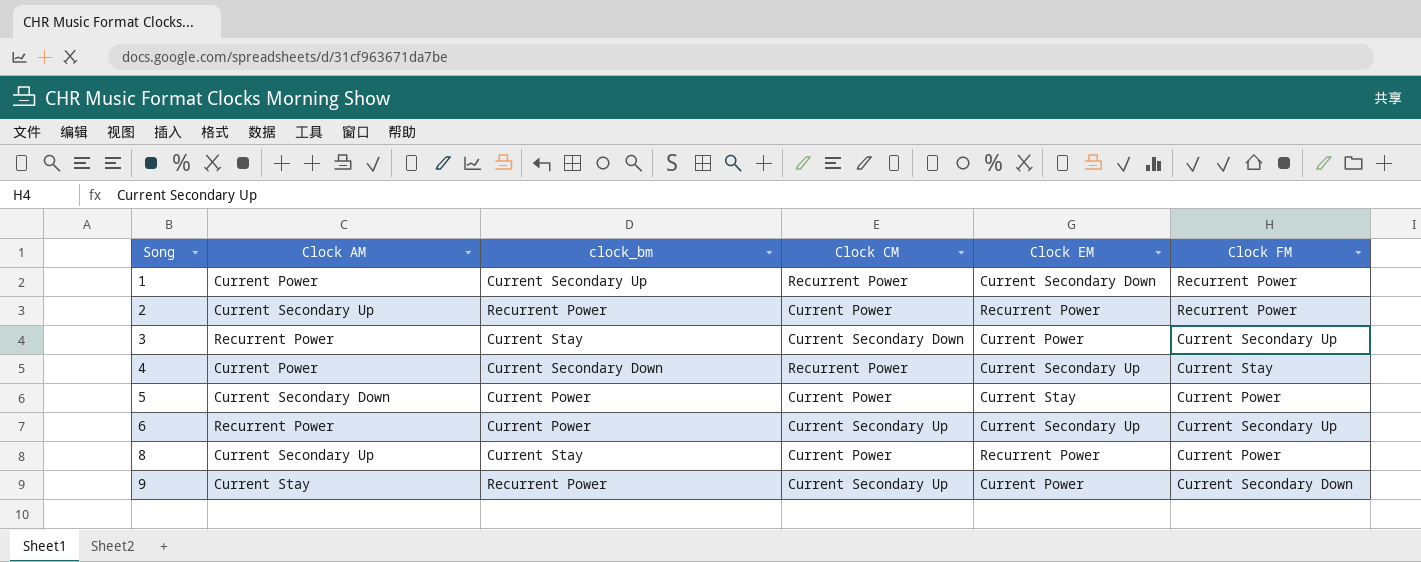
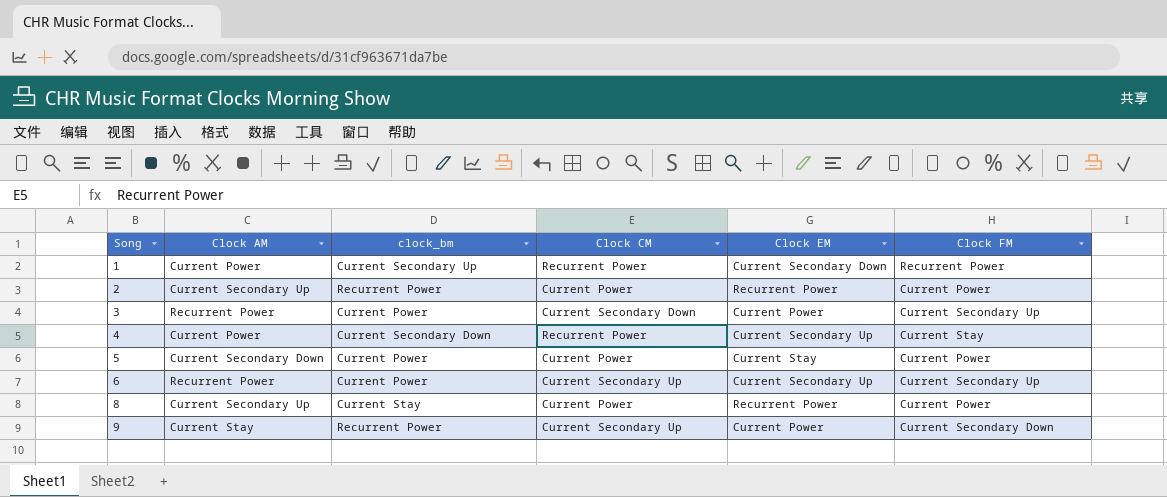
2 | Clock FM: Recurrent Power -> Current Power
3 | clock_bm: Current Stay -> Current Power

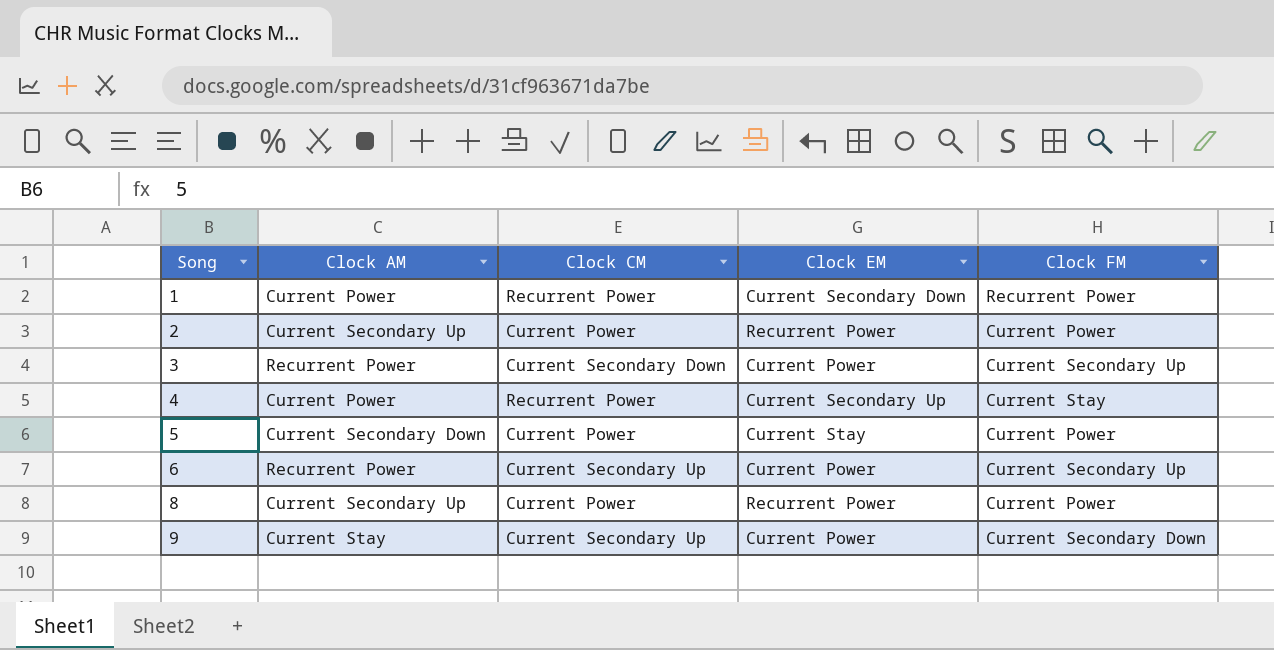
column clock_bm | position: 3 -> none
6 | Clock EM: Current Secondary Up -> Current Power

